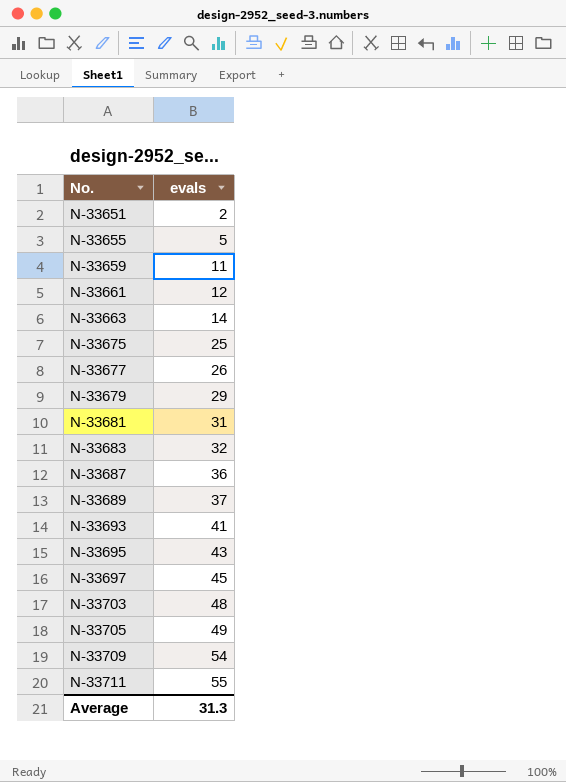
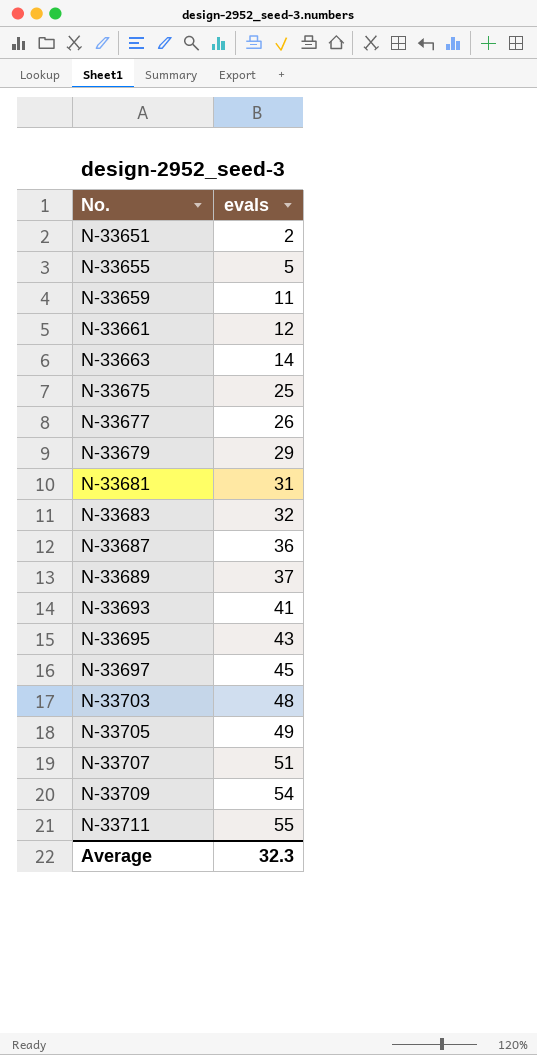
row N-33707: none -> 51
Average | evals: 31.3 -> 32.3

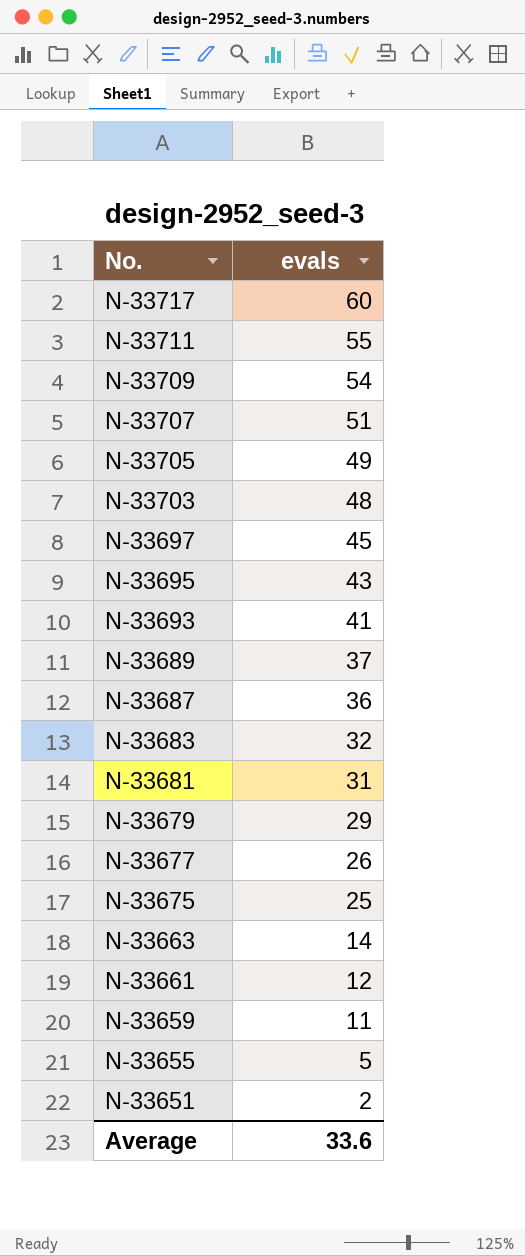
row order: No. ascending -> No. descending
row N-33717: none -> 60
Average | evals: 32.3 -> 33.6

